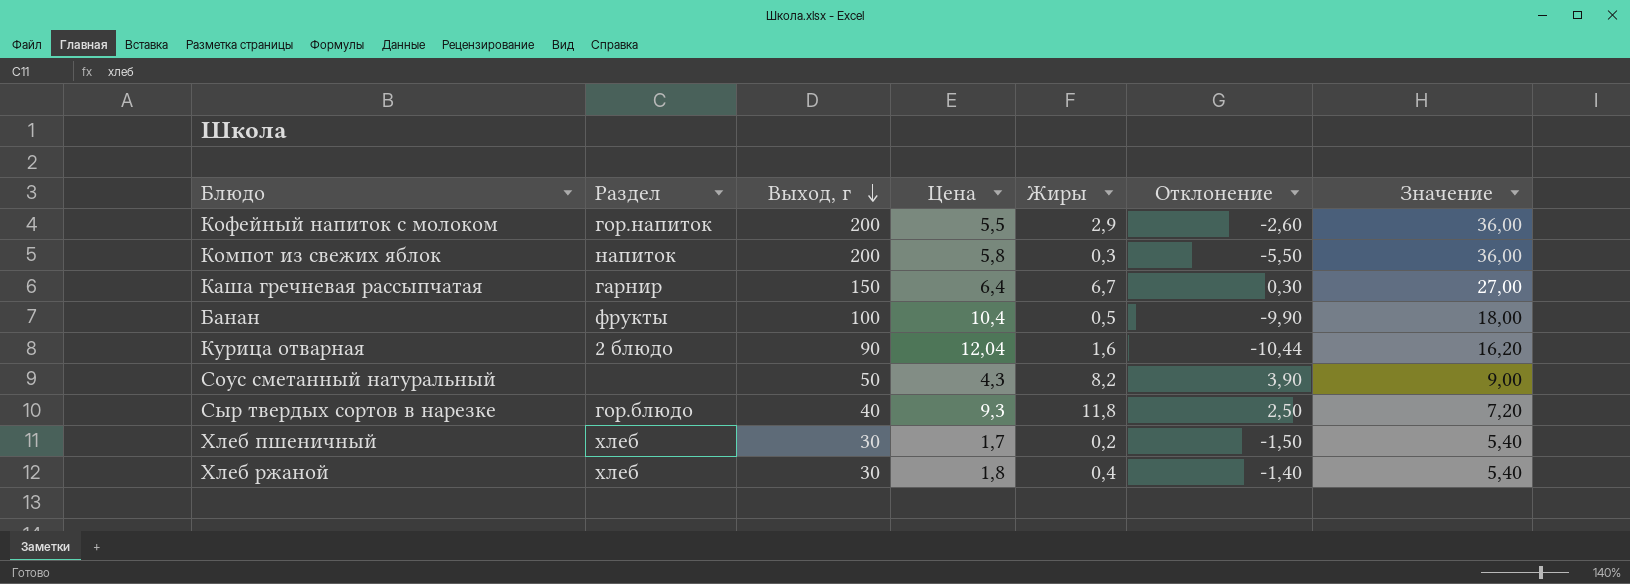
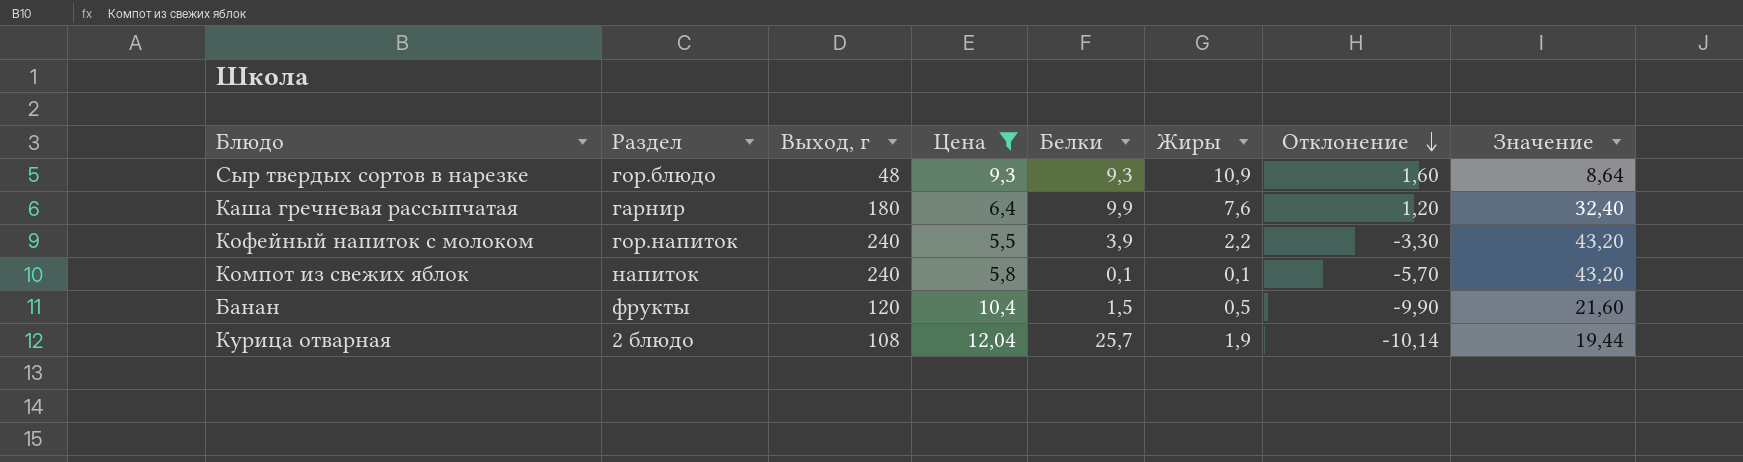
filter: none -> Цена >= 5,5
row order: Выход, г descending -> Отклонение descending
column Белки | position: none -> 5
Сыр твердых сортов в нарезке | Выход, г: 40 -> 48
Сыр твердых сортов в нарезке | Жиры: 11,8 -> 10,9
Сыр твердых сортов в нарезке | Отклонение: 2,50 -> 1,60
Сыр твердых сортов в нарезке | Значение: 7,20 -> 8,64
Каша гречневая рассыпчатая | Выход, г: 150 -> 180
Каша гречневая рассыпчатая | Жиры: 6,7 -> 7,6
Каша гречневая рассыпчатая | Отклонение: 0,30 -> 1,20
Каша гречневая рассыпчатая | Значение: 27,00 -> 32,40
Кофейный напиток с молоком | Выход, г: 200 -> 240
Кофейный напиток с молоком | Жиры: 2,9 -> 2,2
Кофейный напиток с молоком | Отклонение: -2,60 -> -3,30
Кофейный напиток с молоком | Значение: 36,00 -> 43,20
Компот из свежих яблок | Выход, г: 200 -> 240
Компот из свежих яблок | Жиры: 0,3 -> 0,1
Компот из свежих яблок | Отклонение: -5,50 -> -5,70
Компот из свежих яблок | Значение: 36,00 -> 43,20
Банан | Выход, г: 100 -> 120
Банан | Значение: 18,00 -> 21,60
Курица отварная | Выход, г: 90 -> 108
Курица отварная | Жиры: 1,6 -> 1,9
Курица отварная | Отклонение: -10,44 -> -10,14
Курица отварная | Значение: 16,20 -> 19,44

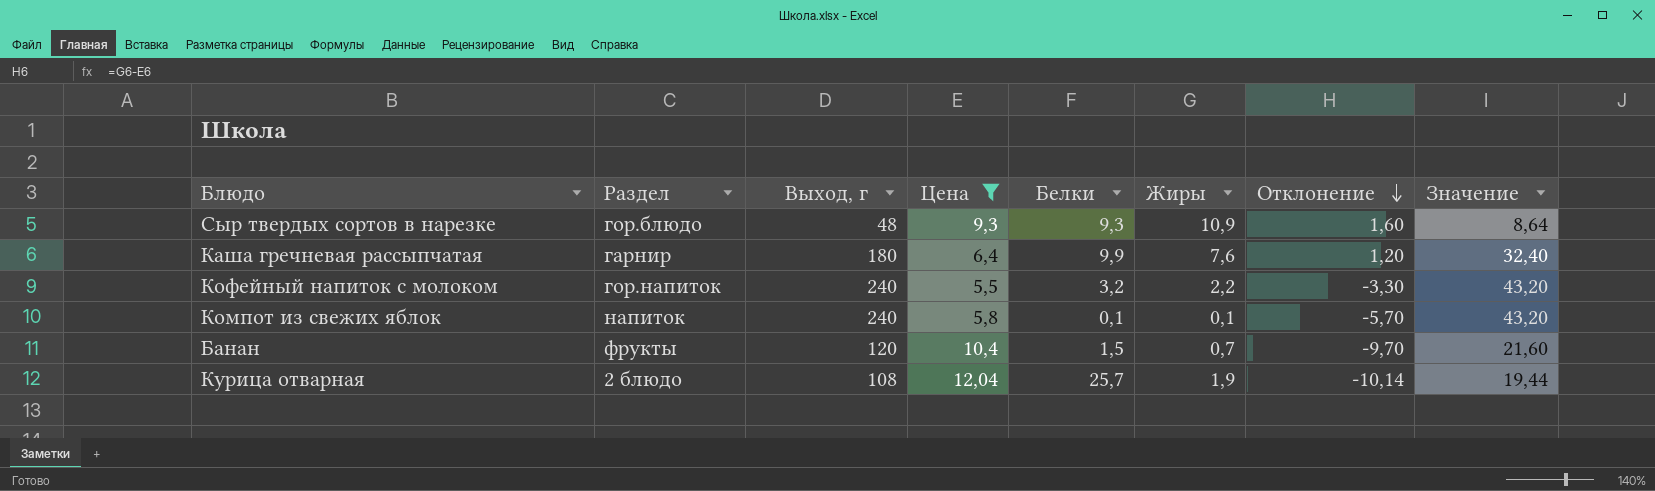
Кофейный напиток с молоком | Белки: 3,9 -> 3,2
Банан | Жиры: 0,5 -> 0,7
Банан | Отклонение: -9,90 -> -9,70

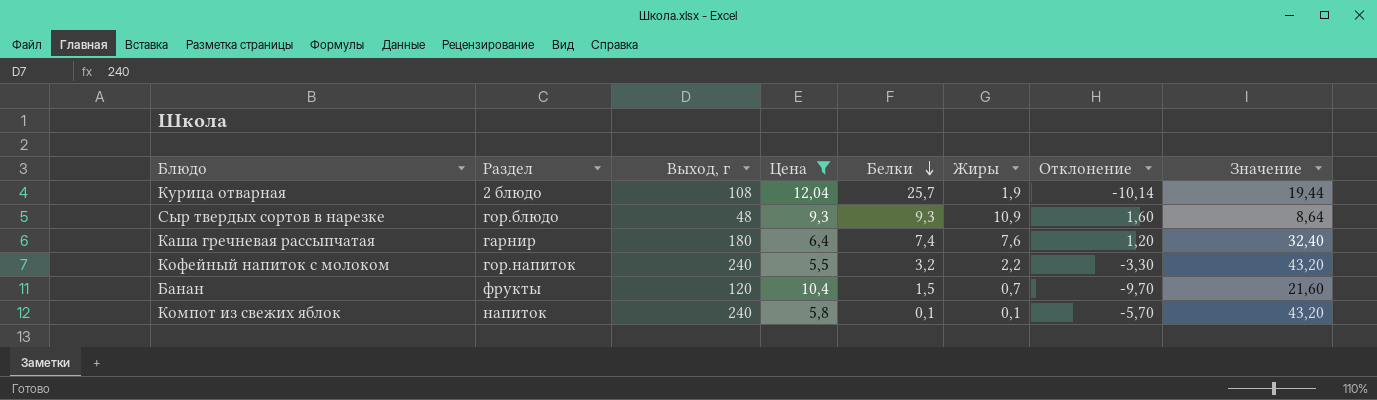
row order: Отклонение descending -> Белки descending
Каша гречневая рассыпчатая | Белки: 9,9 -> 7,4

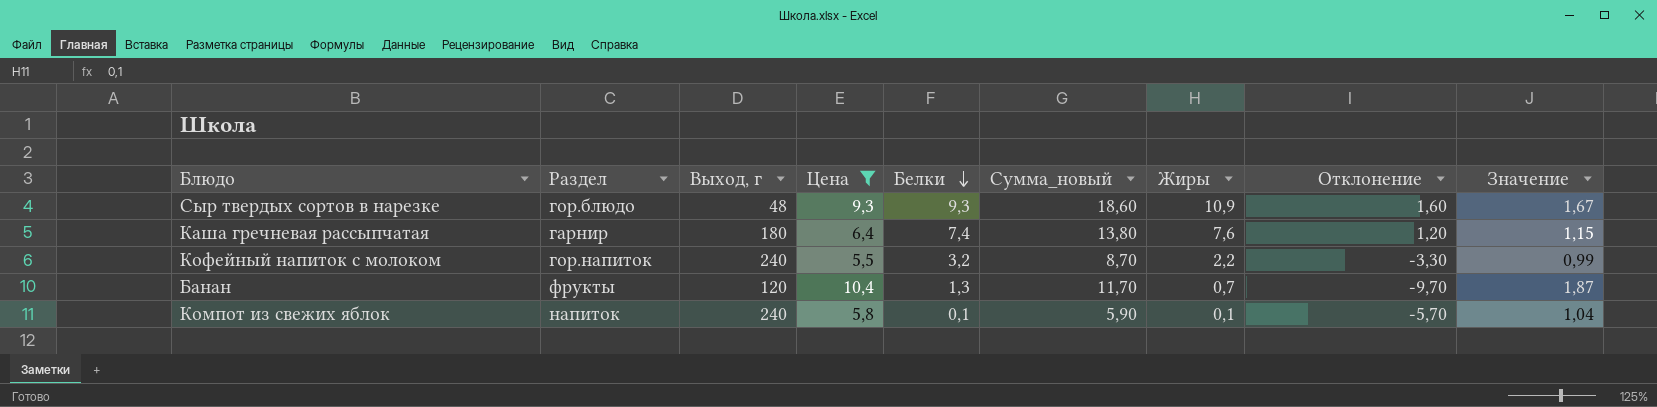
column Сумма_новый | formula: none -> [Цена] + [Белки]
column Значение | formula: [Выход, г] * 0,18 -> [Цена] * 0,18
row Курица отварная: 2 блюдо | 108 | 12,04 | 25,7 | 1,9 | -10,14 | 19,44 -> none
Банан | Белки: 1,5 -> 1,3

